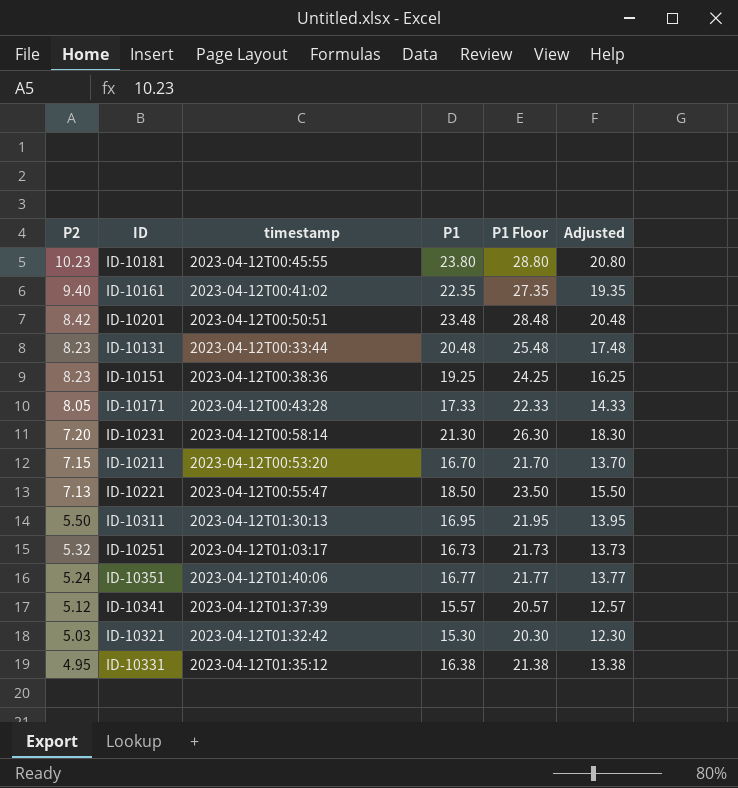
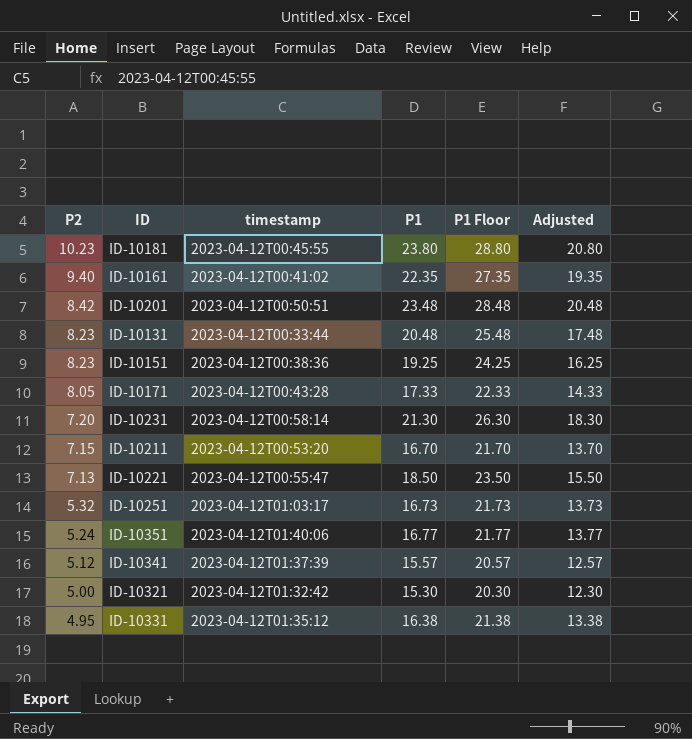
row ID-10311: 5.50 | 2023-04-12T01:30:13 | 16.95 | 21.95 | 13.95 -> none
ID-10321 | P2: 5.03 -> 5.00

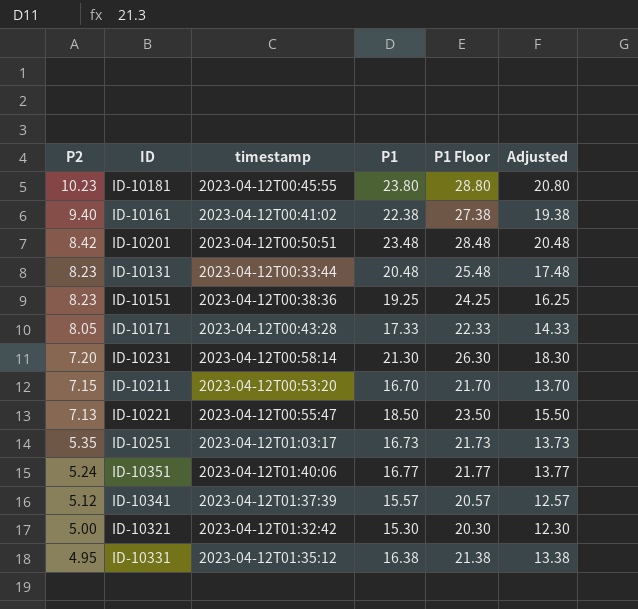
ID-10161 | P1: 22.35 -> 22.38
ID-10161 | P1 Floor: 27.35 -> 27.38
ID-10161 | Adjusted: 19.35 -> 19.38
ID-10251 | P2: 5.32 -> 5.35

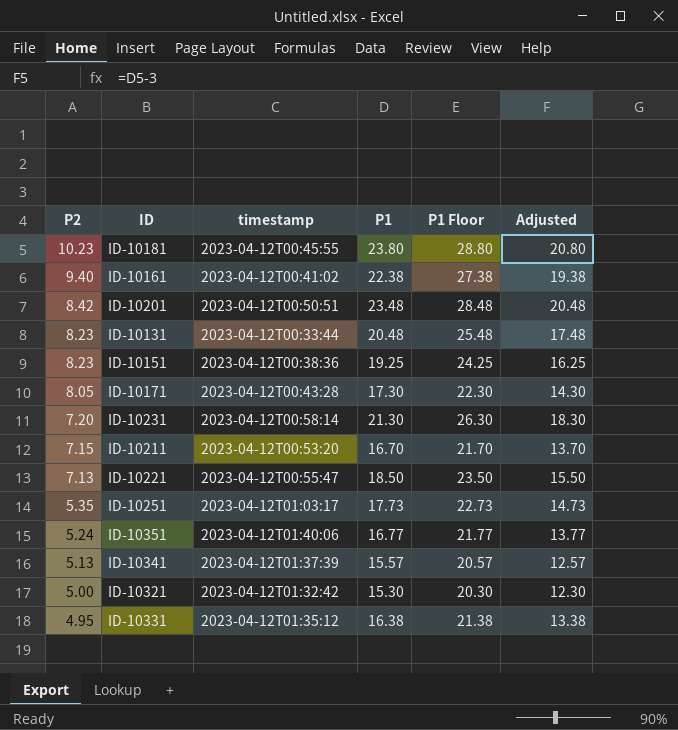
ID-10171 | P1: 17.33 -> 17.30
ID-10171 | P1 Floor: 22.33 -> 22.30
ID-10171 | Adjusted: 14.33 -> 14.30
ID-10251 | P1: 16.73 -> 17.73
ID-10251 | P1 Floor: 21.73 -> 22.73
ID-10251 | Adjusted: 13.73 -> 14.73
ID-10341 | P2: 5.12 -> 5.13

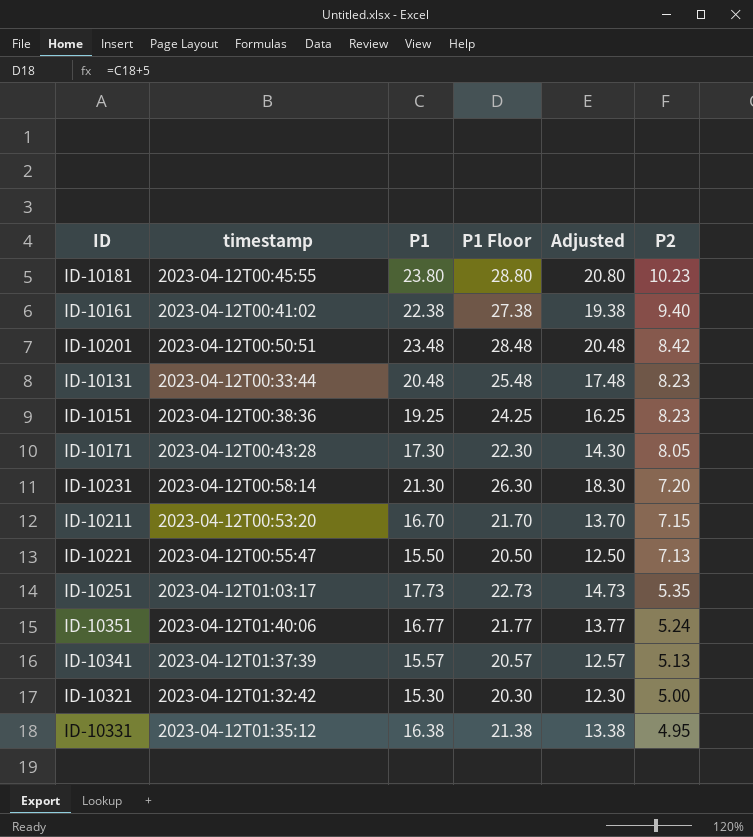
column P2 | position: 1 -> 6
ID-10221 | P1: 18.50 -> 15.50
ID-10221 | P1 Floor: 23.50 -> 20.50
ID-10221 | Adjusted: 15.50 -> 12.50

